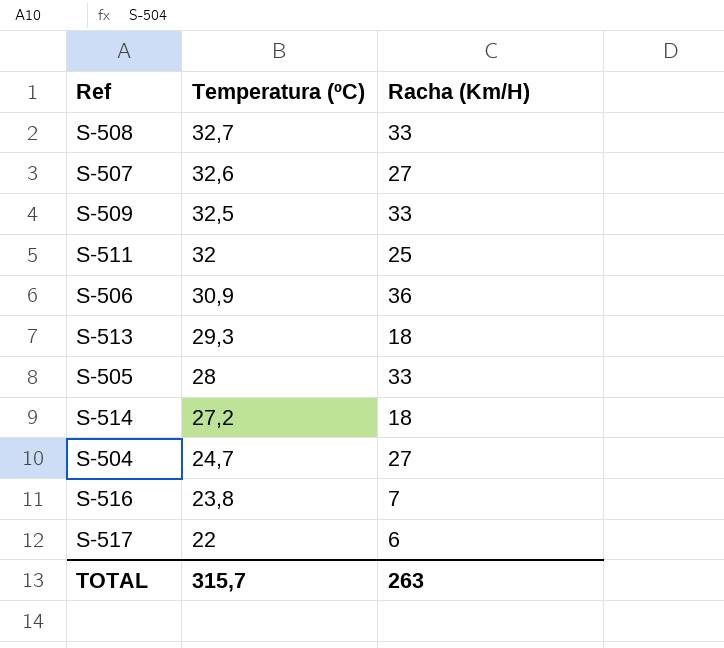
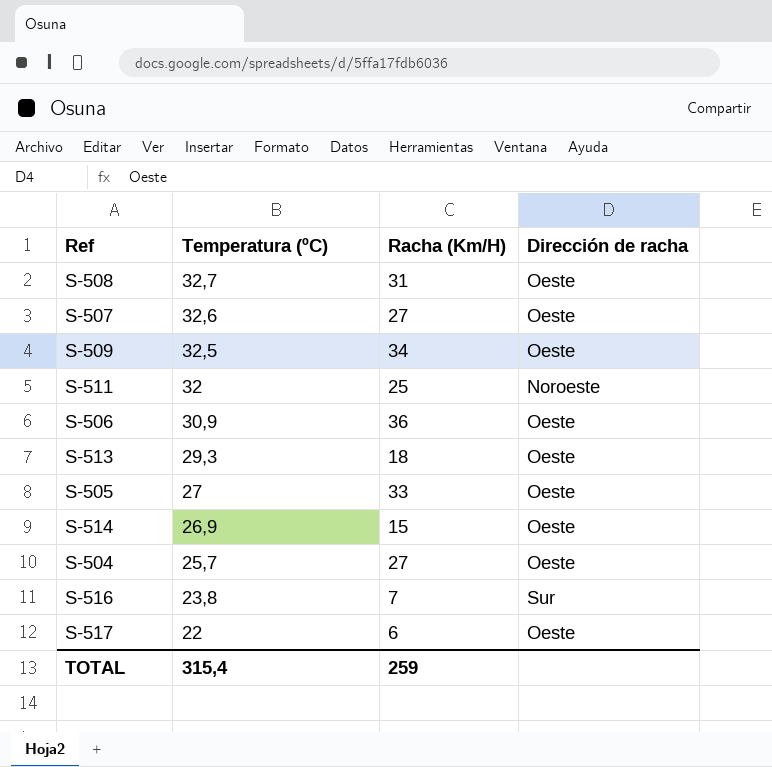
column Dirección de racha | position: none -> 4
S-508 | Racha (Km/H): 33 -> 31
S-509 | Racha (Km/H): 33 -> 34
S-505 | Temperatura (ºC): 28 -> 27
S-514 | Temperatura (ºC): 27,2 -> 26,9
S-514 | Racha (Km/H): 18 -> 15
S-504 | Temperatura (ºC): 24,7 -> 25,7
TOTAL | Temperatura (ºC): 315,7 -> 315,4
TOTAL | Racha (Km/H): 263 -> 259

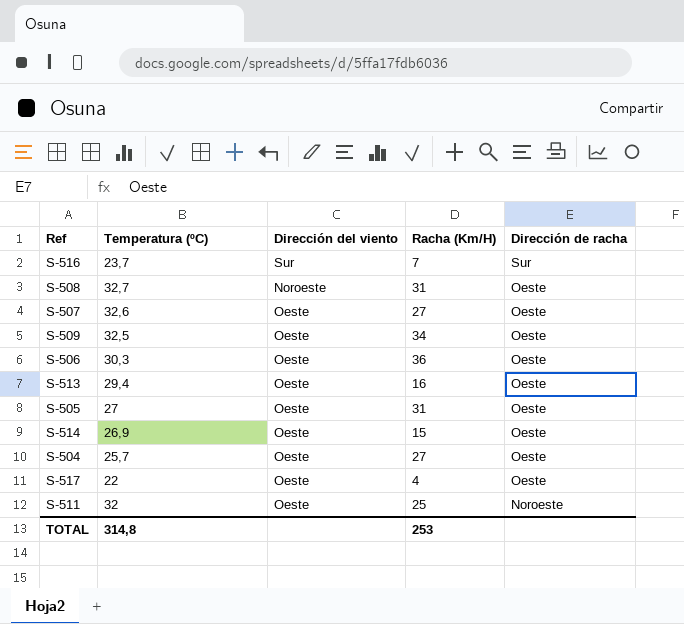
row order: Temperatura (ºC) descending -> Dirección de racha descending
column Dirección del viento | position: none -> 3
S-516 | Temperatura (ºC): 23,8 -> 23,7
S-506 | Temperatura (ºC): 30,9 -> 30,3
S-513 | Temperatura (ºC): 29,3 -> 29,4
S-513 | Racha (Km/H): 18 -> 16
S-505 | Racha (Km/H): 33 -> 31
S-517 | Racha (Km/H): 6 -> 4
TOTAL | Temperatura (ºC): 315,4 -> 314,8
TOTAL | Racha (Km/H): 259 -> 253

